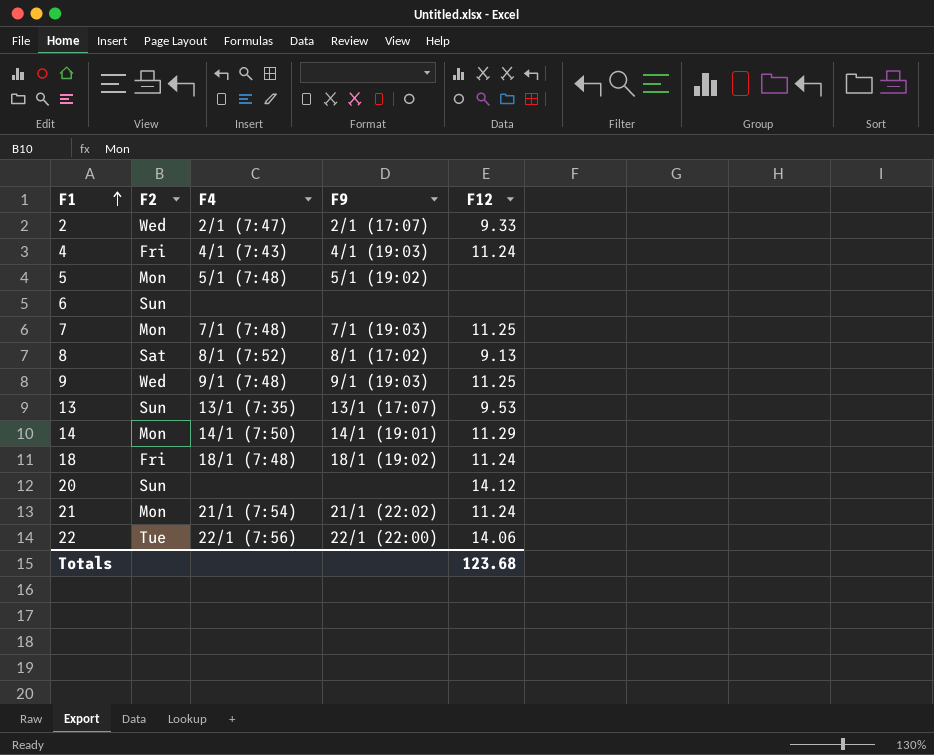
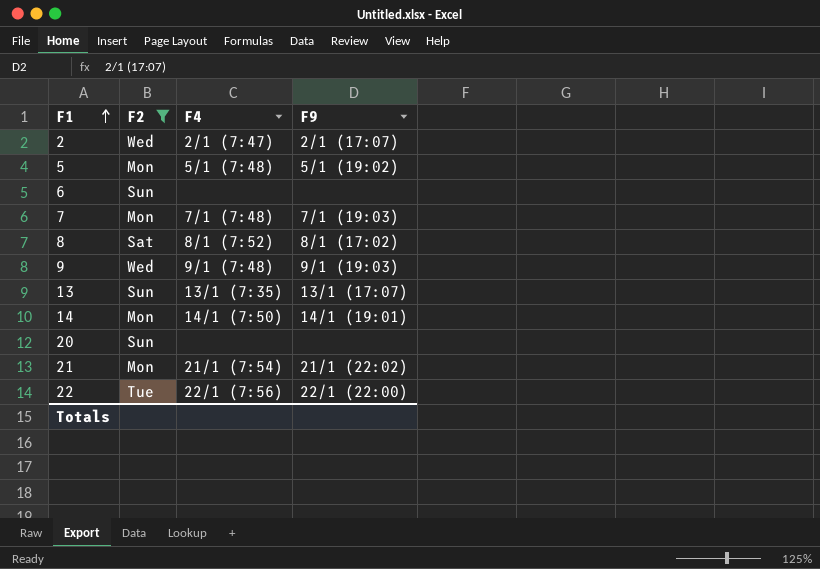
filter: none -> F2 != Fri
column F12 | position: 5 -> none

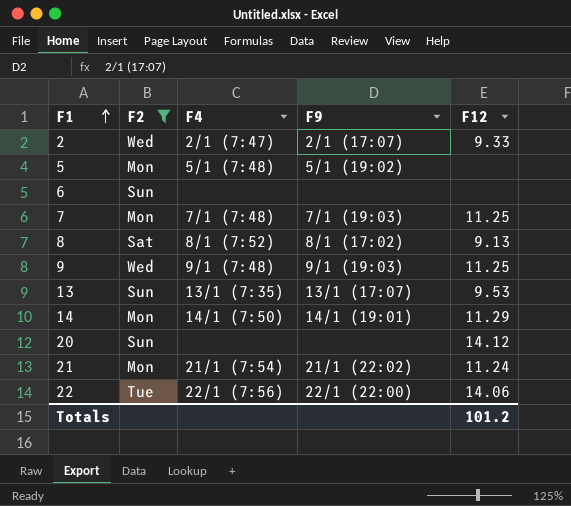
column F12 | position: none -> 5

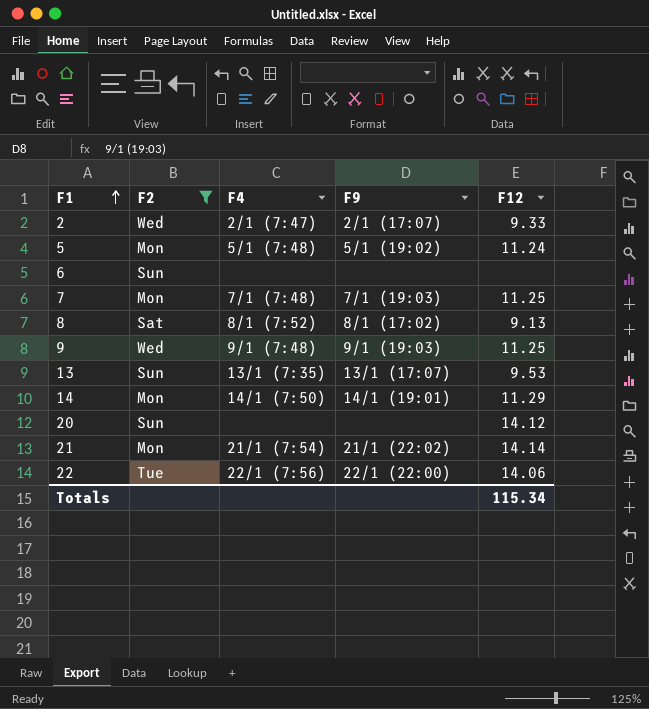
5 | F12: none -> 11.24
21 | F12: 11.24 -> 14.14
Totals | F12: 101.2 -> 115.34

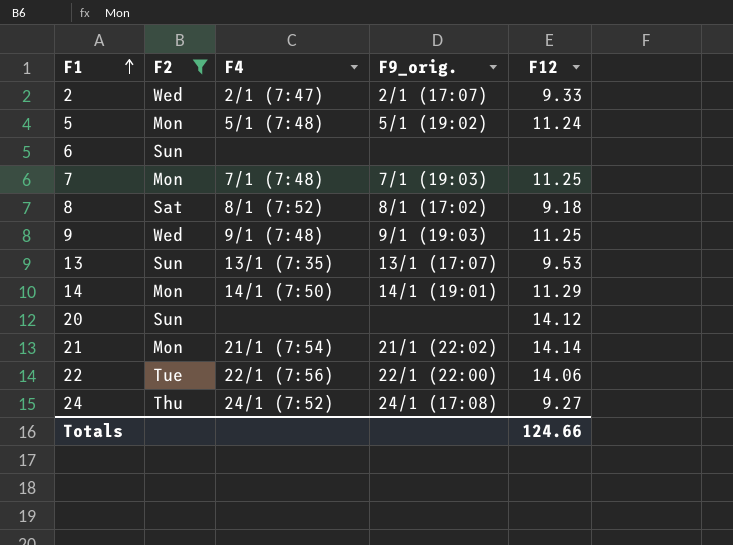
column name: F9 -> F9_orig.
8 | F12: 9.13 -> 9.18
row 24: none -> Thu | 24/1 (7:52) | 24/1 (17:08) | 9.27
Totals | F12: 115.34 -> 124.66

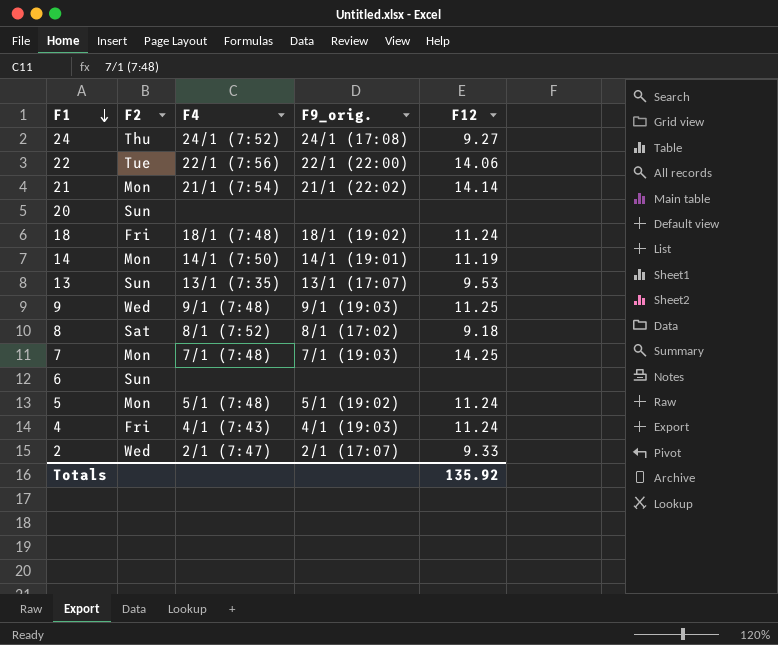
filter: F2 != Fri -> none
row order: F1 ascending -> F1 descending
20 | F12: 14.12 -> none
14 | F12: 11.29 -> 11.19
7 | F12: 11.25 -> 14.25
Totals | F12: 124.66 -> 135.92

